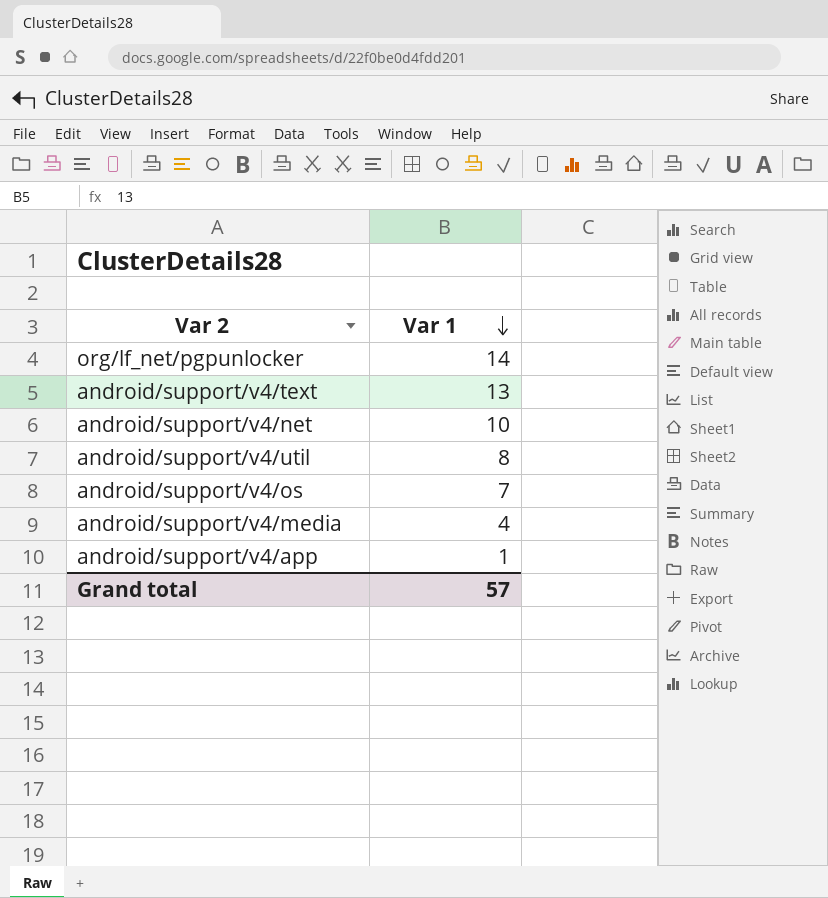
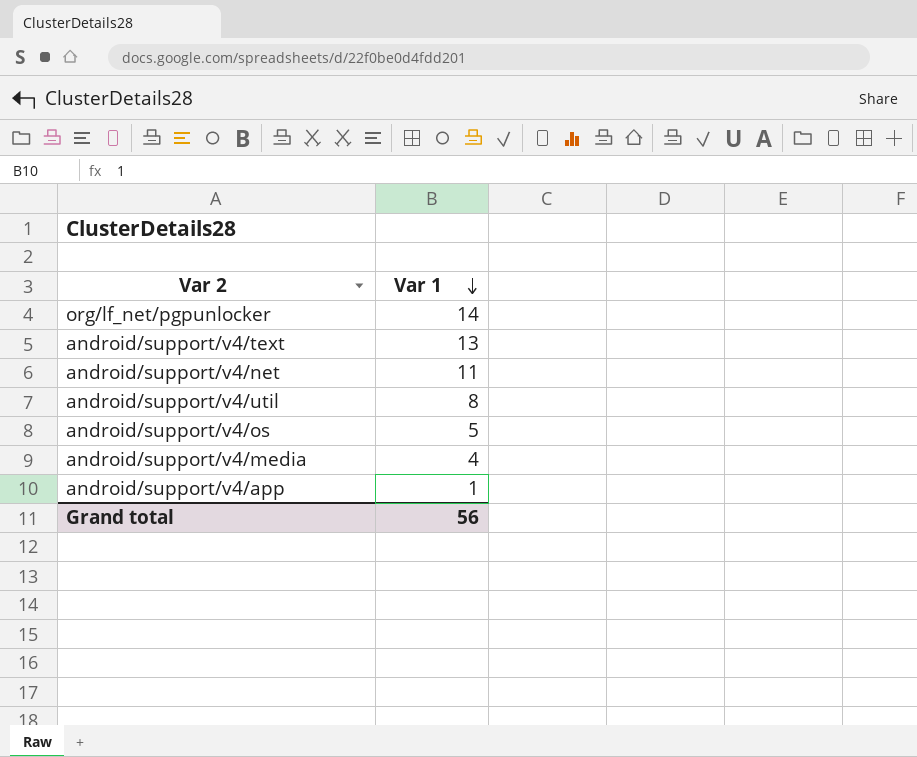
android/support/v4/net | Var 1: 10 -> 11
android/support/v4/os | Var 1: 7 -> 5
Grand total | Var 1: 57 -> 56

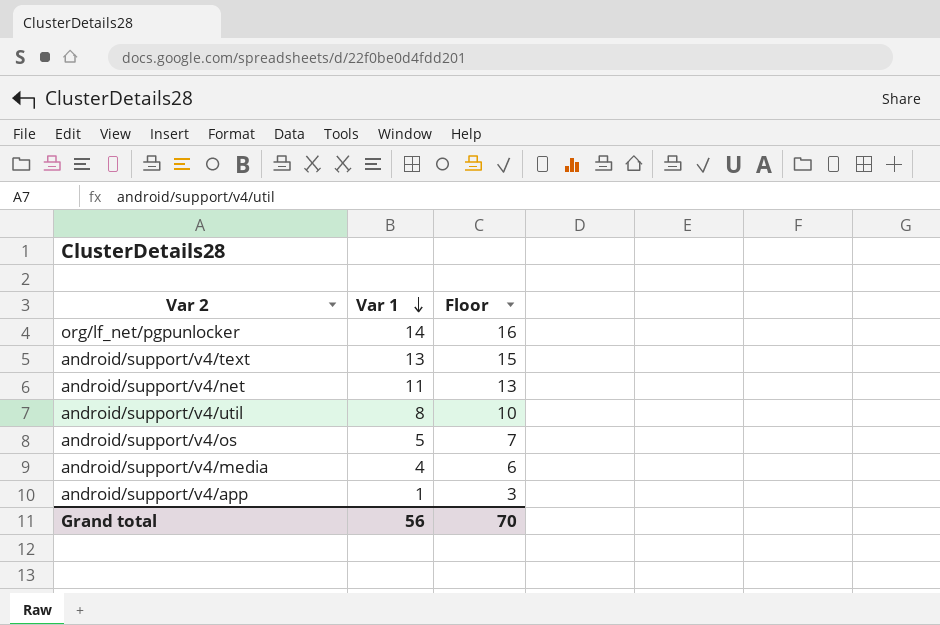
column Floor | formula: none -> [Var 1] + 2

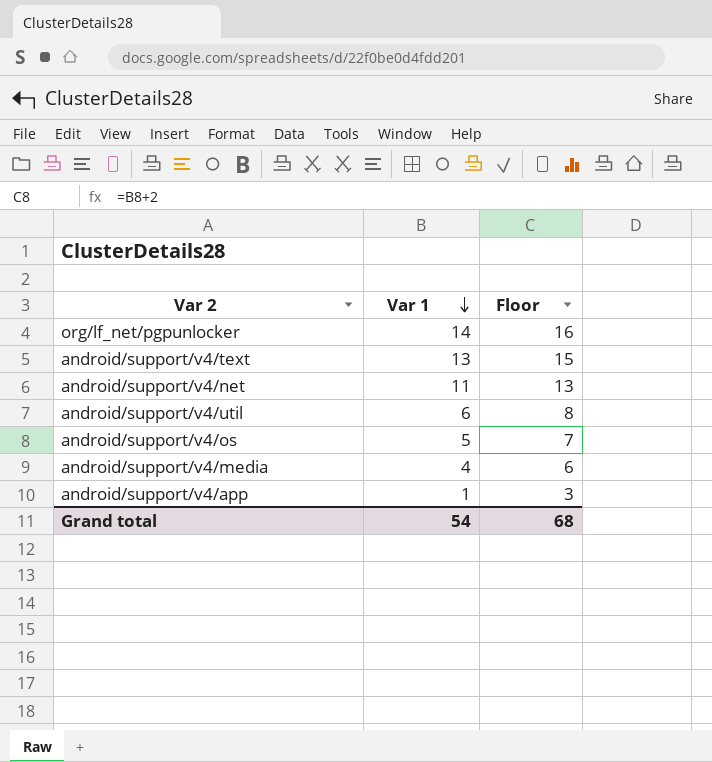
android/support/v4/util | Var 1: 8 -> 6
android/support/v4/util | Floor: 10 -> 8
Grand total | Var 1: 56 -> 54
Grand total | Floor: 70 -> 68

